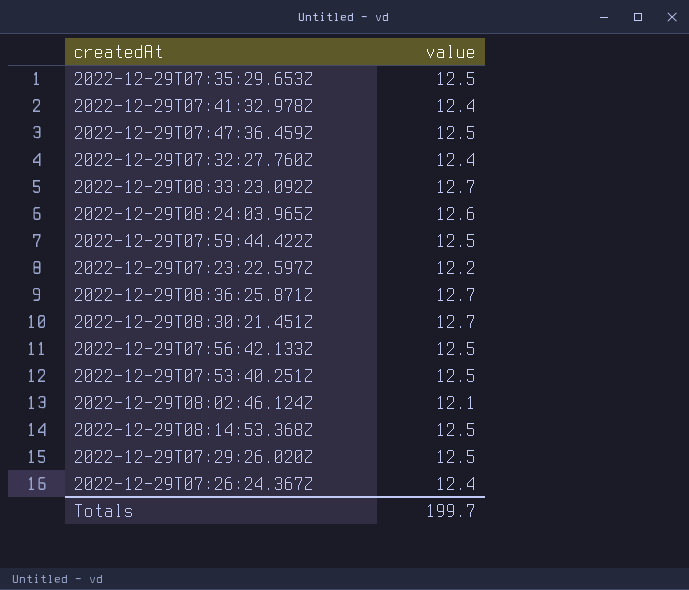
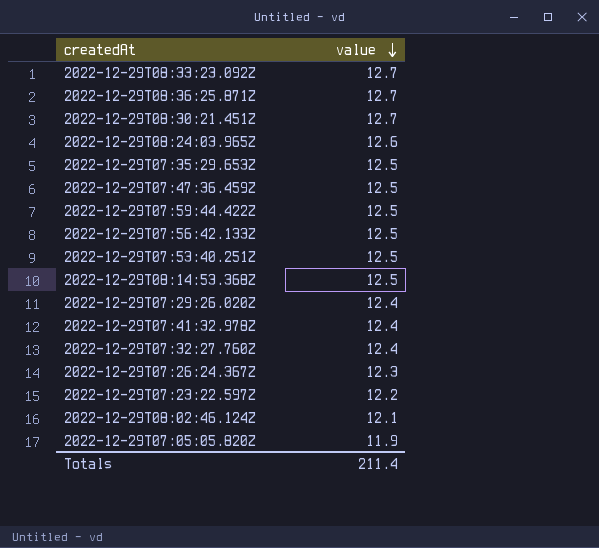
row order: none -> value descending
2022-12-29T07:29:26.020Z | value: 12.5 -> 12.4
2022-12-29T07:26:24.367Z | value: 12.4 -> 12.3
row 2022-12-29T07:05:05.820Z: none -> 11.9
Totals | value: 199.7 -> 211.4

